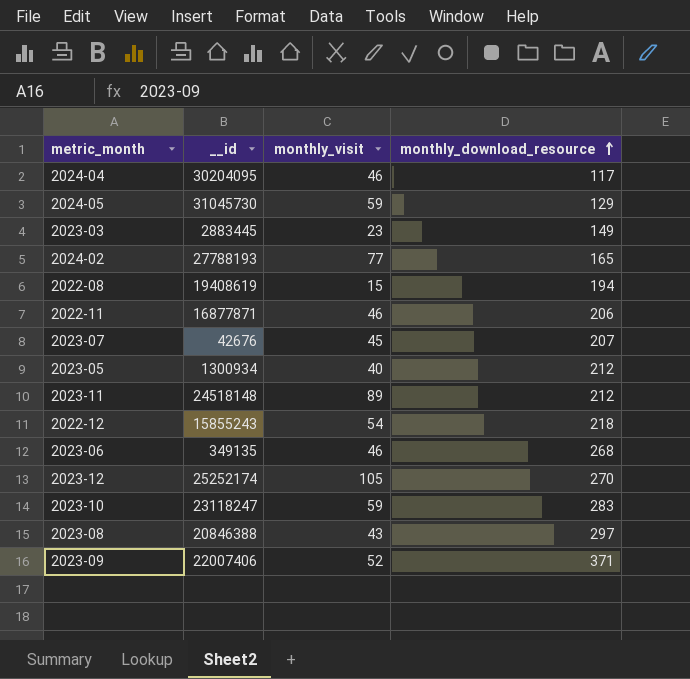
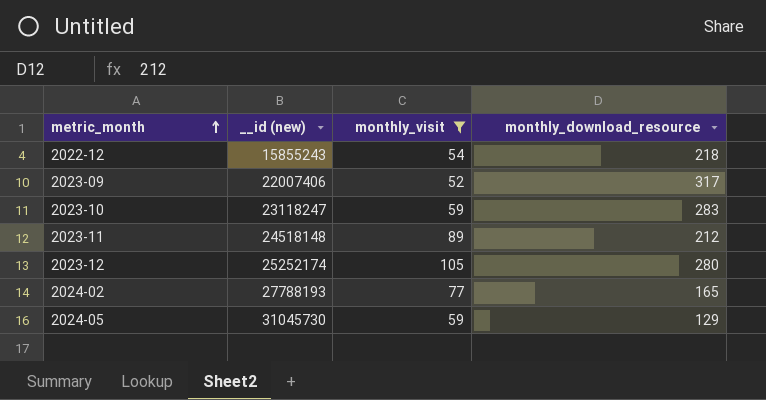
filter: none -> monthly_visit >= 52
row order: monthly_download_resource ascending -> metric_month ascending
column name: __id -> __id (new)
2023-09 | monthly_download_resource: 371 -> 317
2023-12 | monthly_download_resource: 270 -> 280

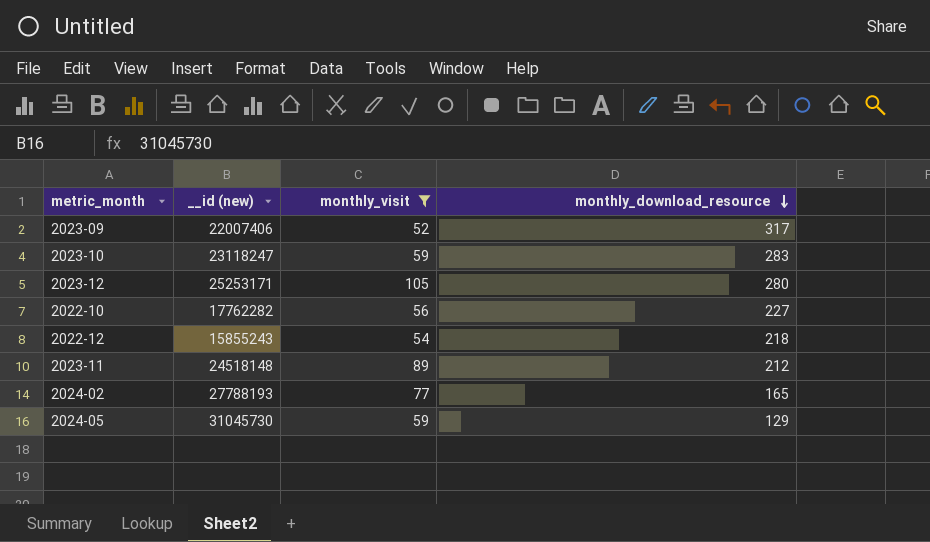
row order: metric_month ascending -> monthly_download_resource descending
2023-12 | __id (new): 25252174 -> 25253171
row 2022-10: none -> 17762282 | 56 | 227

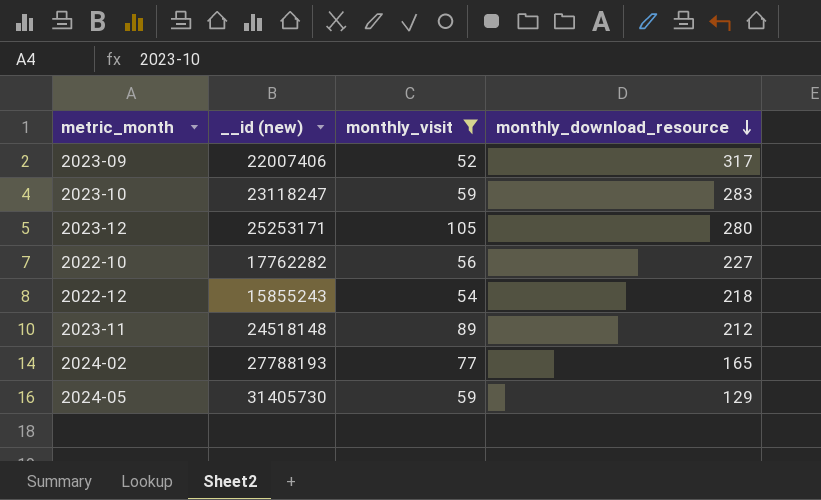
2024-05 | __id (new): 31045730 -> 31405730

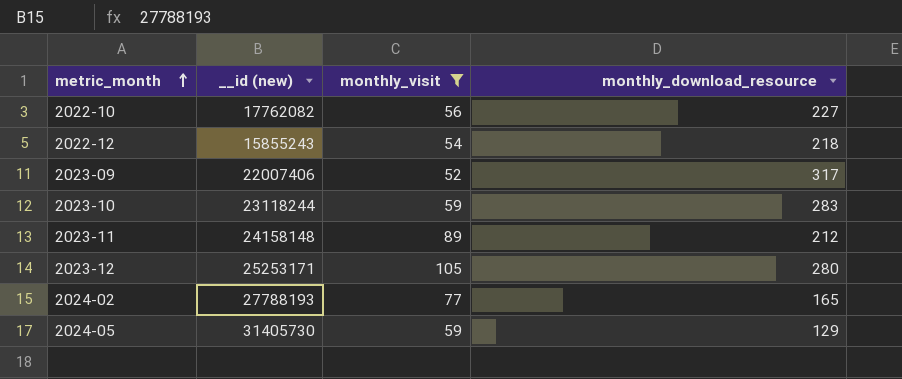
row order: monthly_download_resource descending -> metric_month ascending
2022-10 | __id (new): 17762282 -> 17762082
2023-10 | __id (new): 23118247 -> 23118244
2023-11 | __id (new): 24518148 -> 24158148

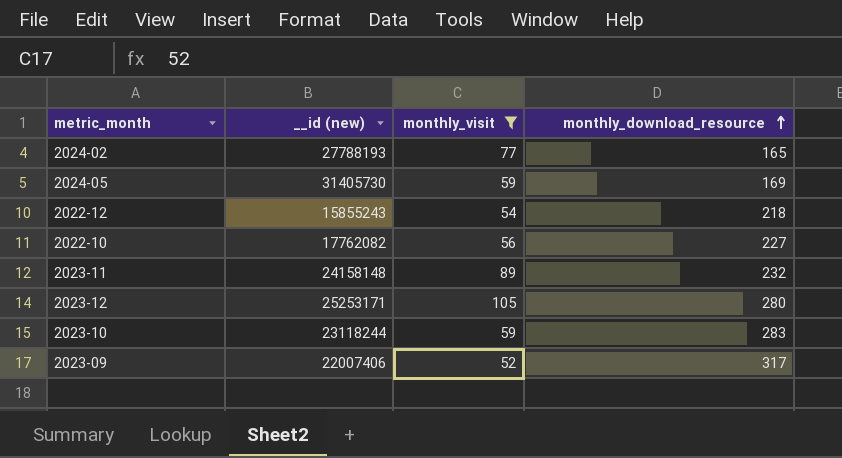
row order: metric_month ascending -> monthly_download_resource ascending
2024-05 | monthly_download_resource: 129 -> 169
2023-11 | monthly_download_resource: 212 -> 232

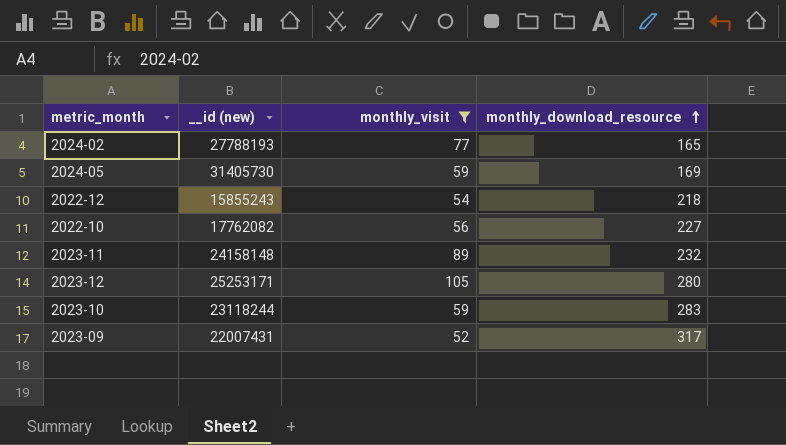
2023-09 | __id (new): 22007406 -> 22007431

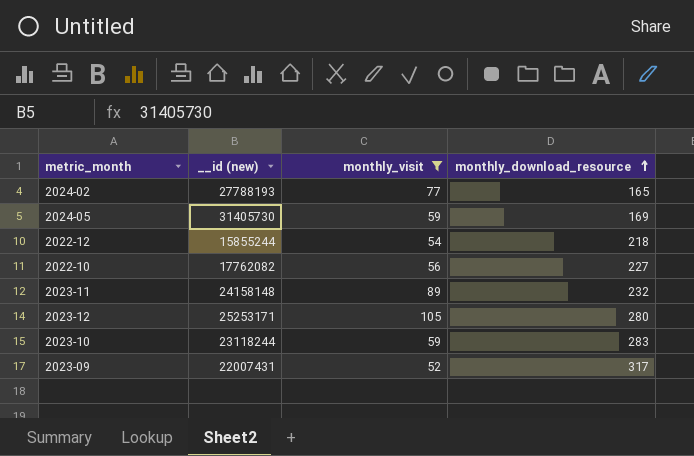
2022-12 | __id (new): 15855243 -> 15855244

